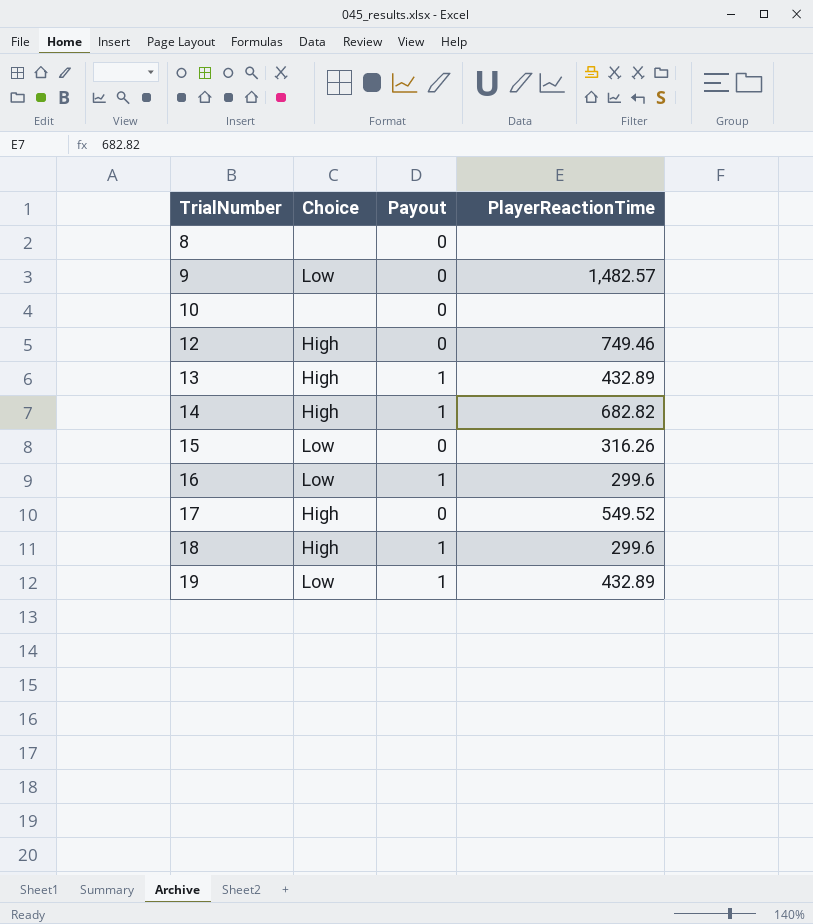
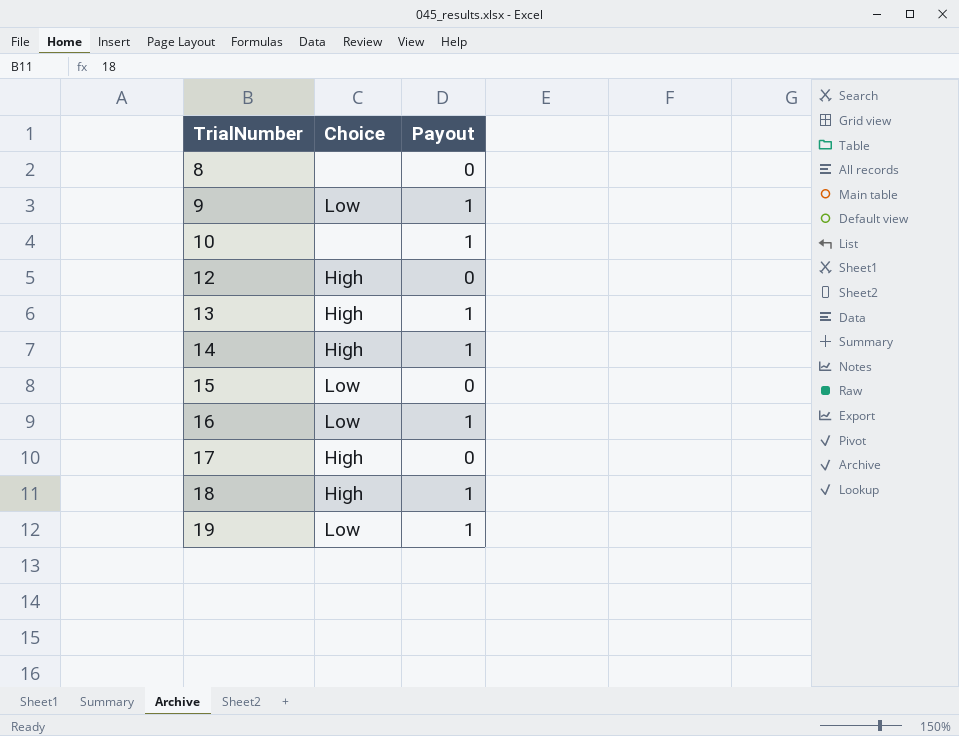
column PlayerReactionTime | position: 4 -> none
9 | Payout: 0 -> 1
10 | Payout: 0 -> 1

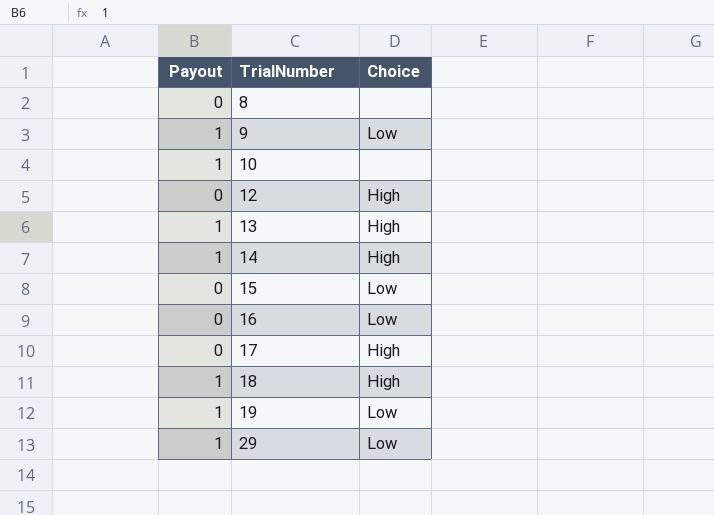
column Payout | position: 3 -> 1
16 | Payout: 1 -> 0
row 29: none -> 1 | Low

